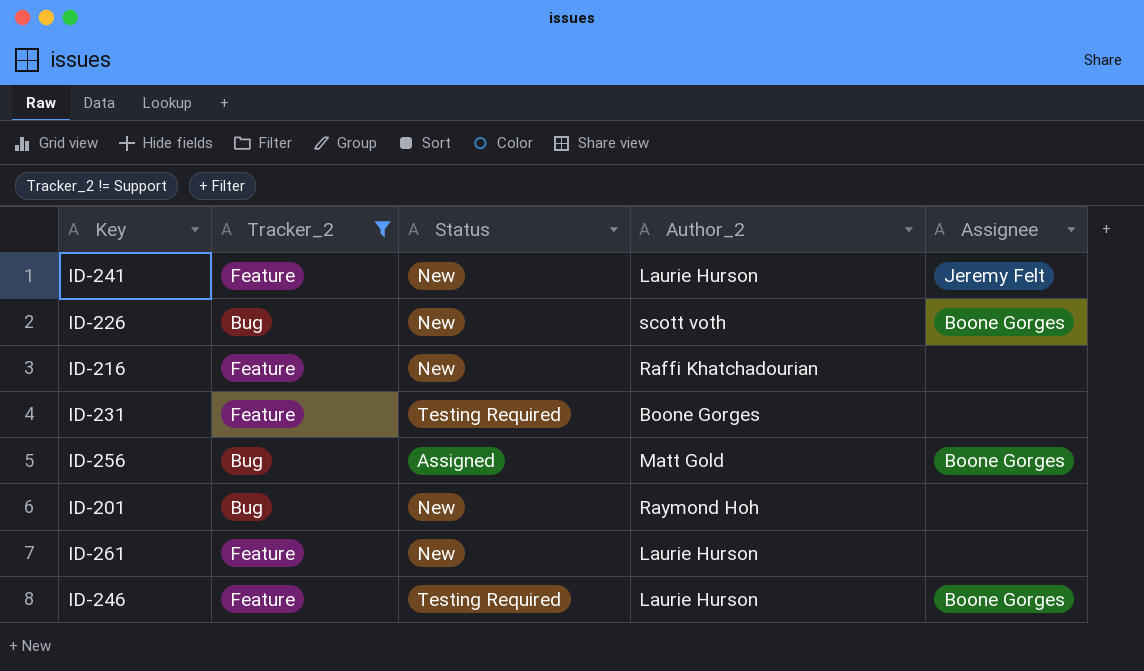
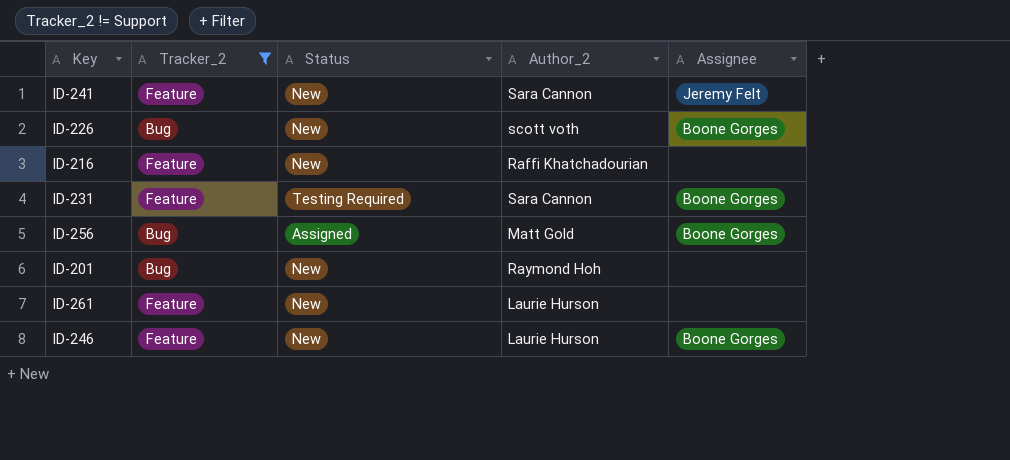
ID-241 | Author_2: Laurie Hurson -> Sara Cannon
ID-231 | Author_2: Boone Gorges -> Sara Cannon
ID-231 | Assignee: none -> Boone Gorges
ID-246 | Status: Testing Required -> New

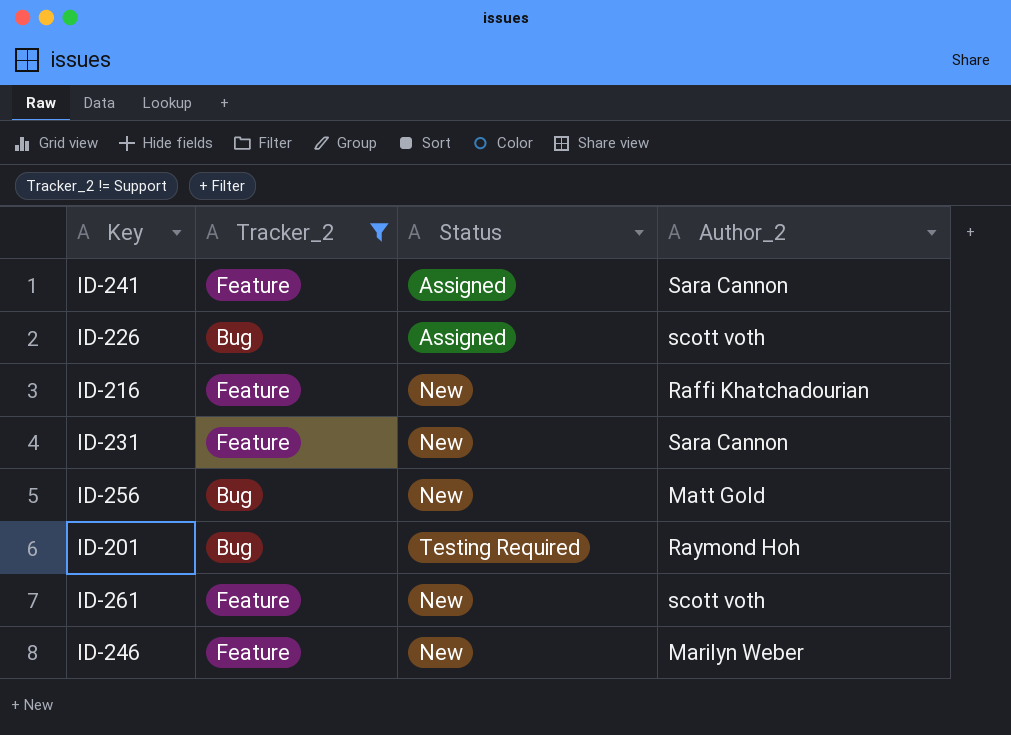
column Assignee | position: 5 -> none
ID-241 | Status: New -> Assigned
ID-226 | Status: New -> Assigned
ID-231 | Status: Testing Required -> New
ID-256 | Status: Assigned -> New
ID-201 | Status: New -> Testing Required
ID-261 | Author_2: Laurie Hurson -> scott voth
ID-246 | Author_2: Laurie Hurson -> Marilyn Weber

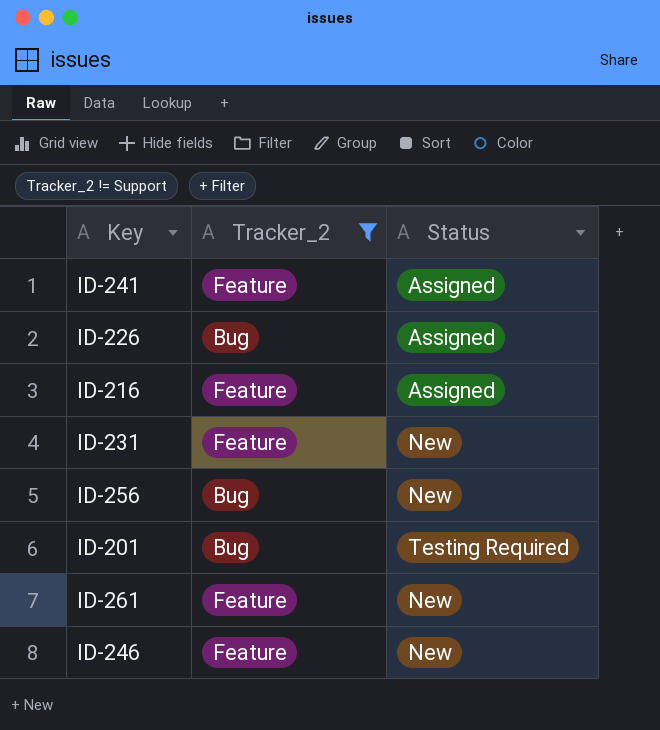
column Author_2 | position: 4 -> none
ID-216 | Status: New -> Assigned

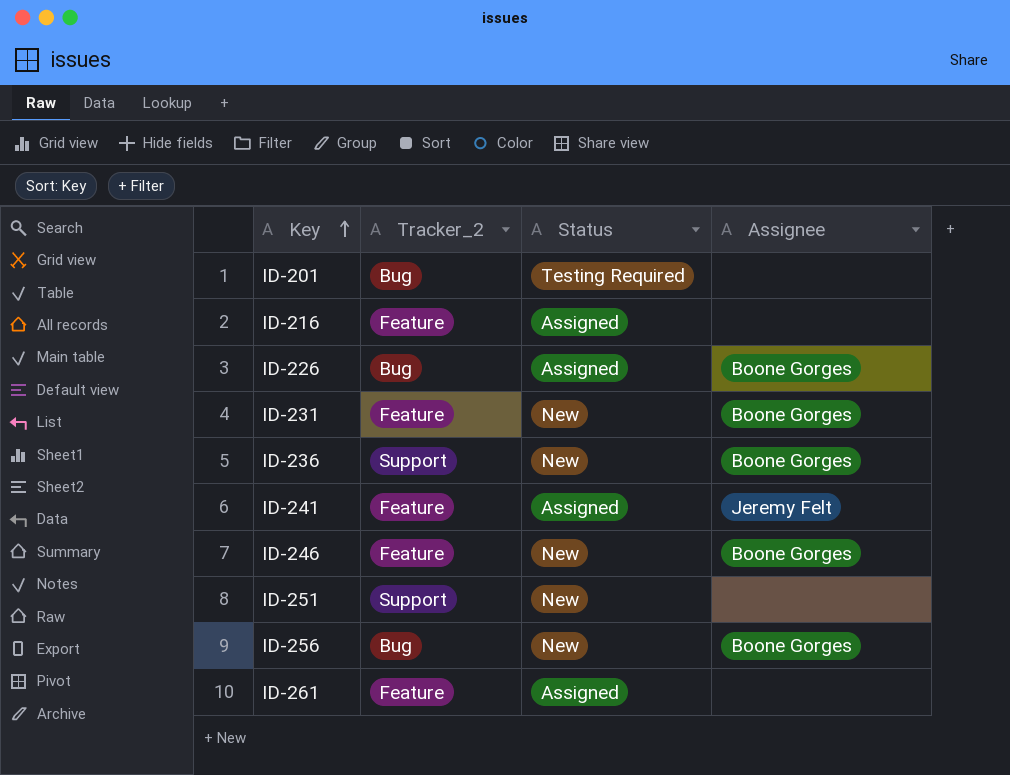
filter: Tracker_2 != Support -> none
row order: none -> Key ascending
column Assignee | position: none -> 4
ID-261 | Status: New -> Assigned

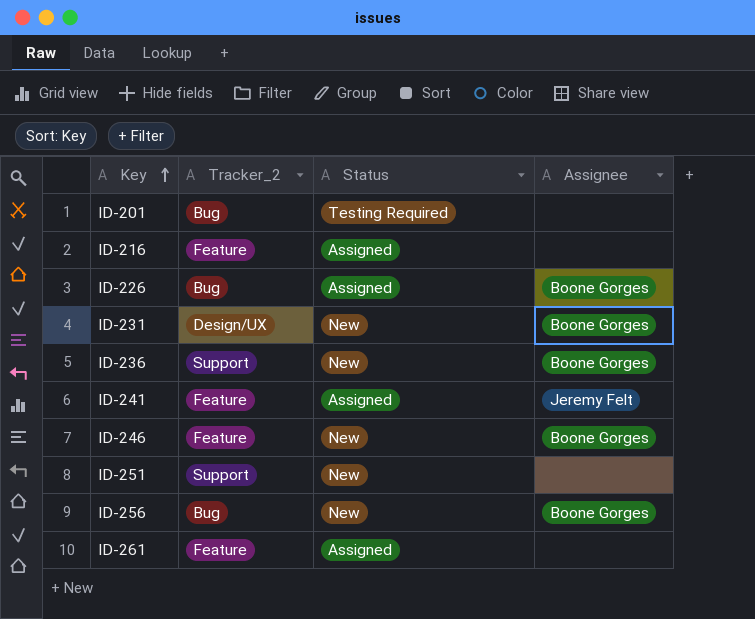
ID-231 | Tracker_2: Feature -> Design/UX

